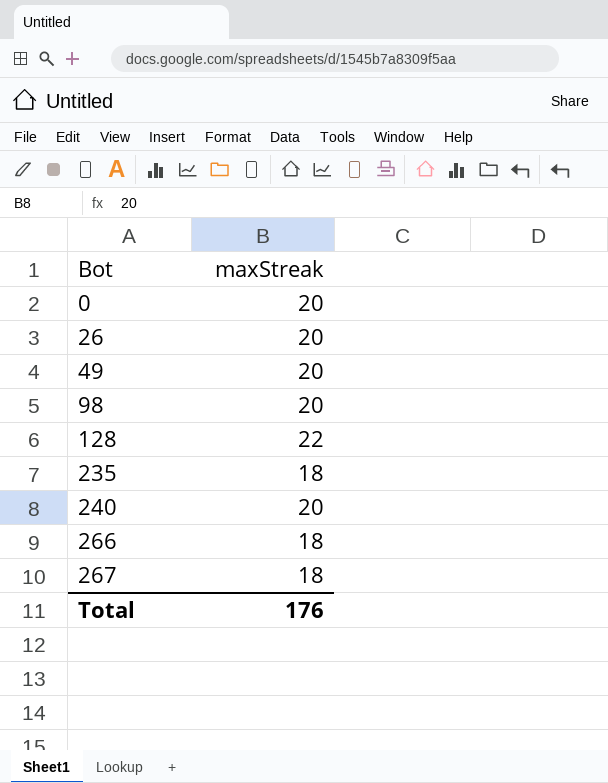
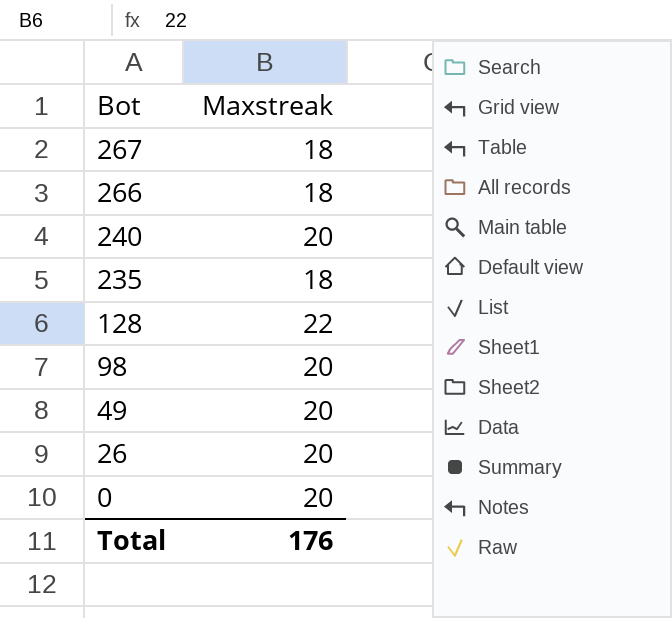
row order: Bot ascending -> Bot descending
column name: maxStreak -> Maxstreak

